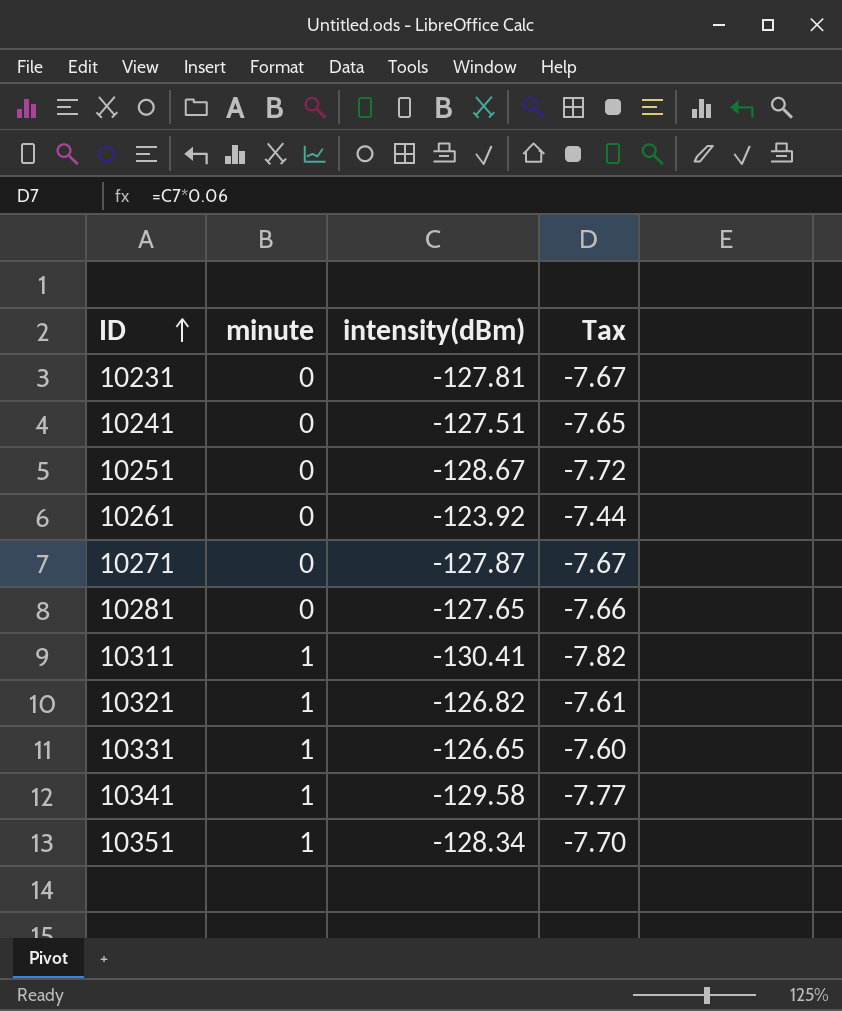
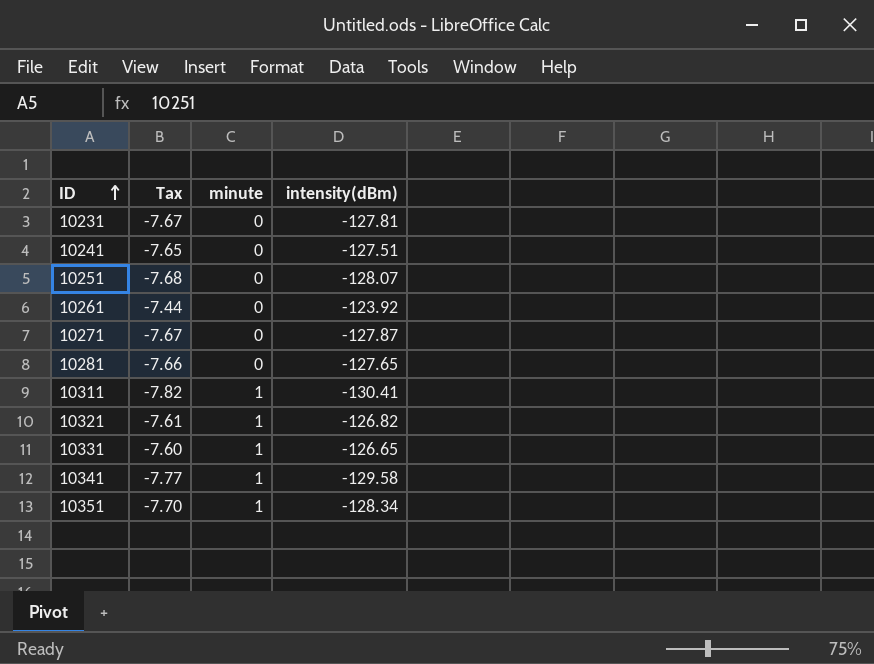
column Tax | position: 4 -> 2
10251 | Tax: -7.72 -> -7.68
10251 | intensity(dBm): -128.67 -> -128.07

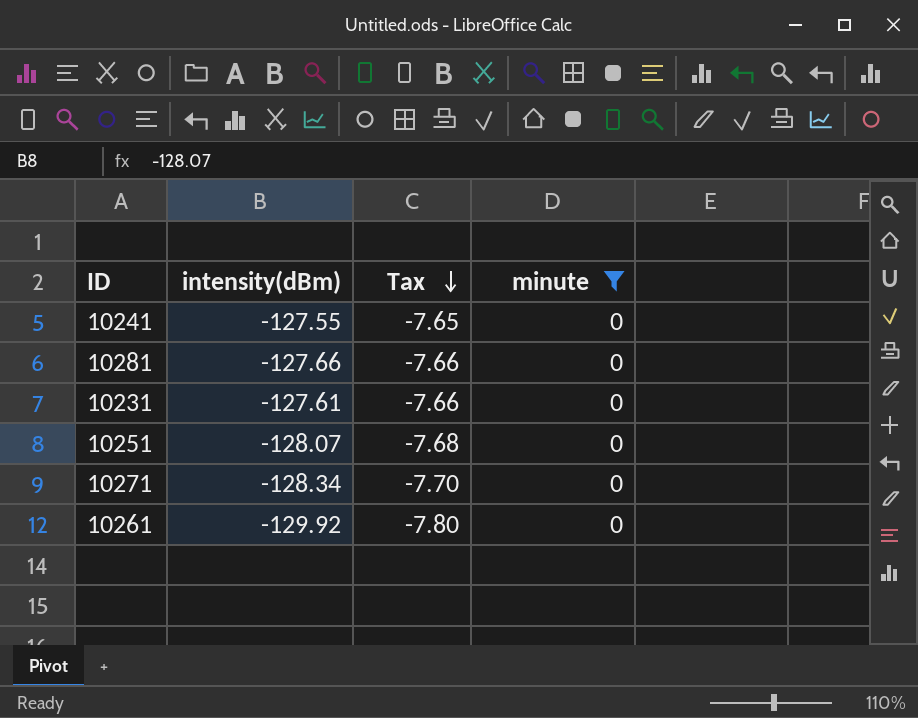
filter: none -> minute = 0
row order: ID ascending -> Tax descending
column intensity(dBm) | position: 4 -> 2
10241 | intensity(dBm): -127.51 -> -127.55
10281 | intensity(dBm): -127.65 -> -127.66
10231 | intensity(dBm): -127.81 -> -127.61
10231 | Tax: -7.67 -> -7.66
10271 | intensity(dBm): -127.87 -> -128.34
10271 | Tax: -7.67 -> -7.70
10261 | intensity(dBm): -123.92 -> -129.92
10261 | Tax: -7.44 -> -7.80

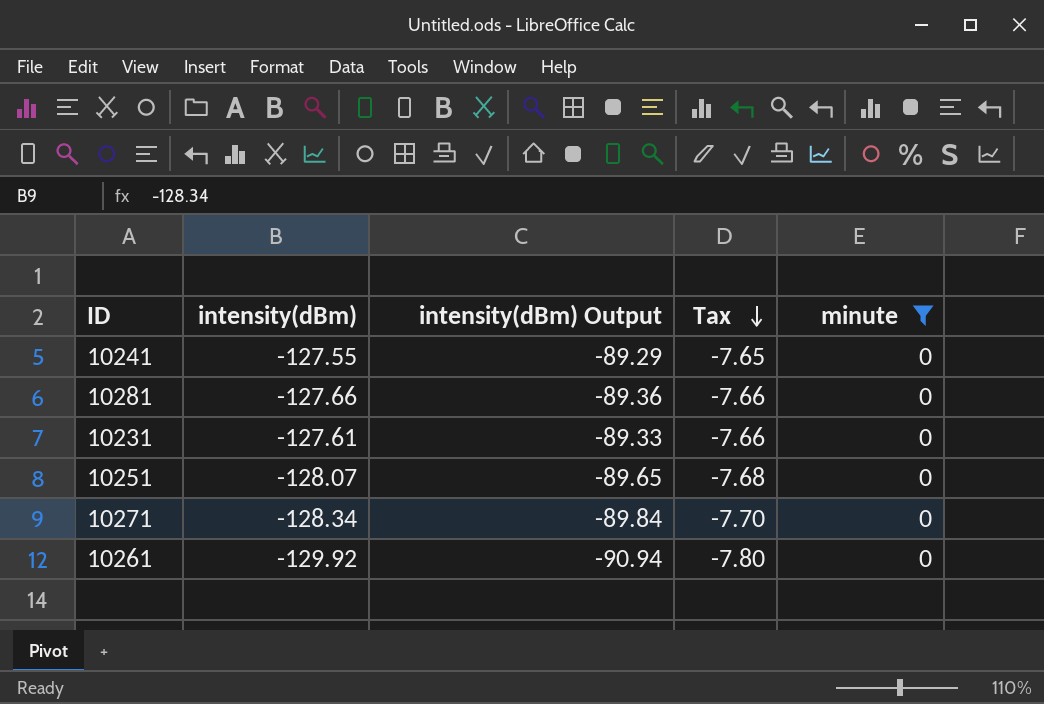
column intensity(dBm) Output | formula: none -> [intensity(dBm)] * 0.7

